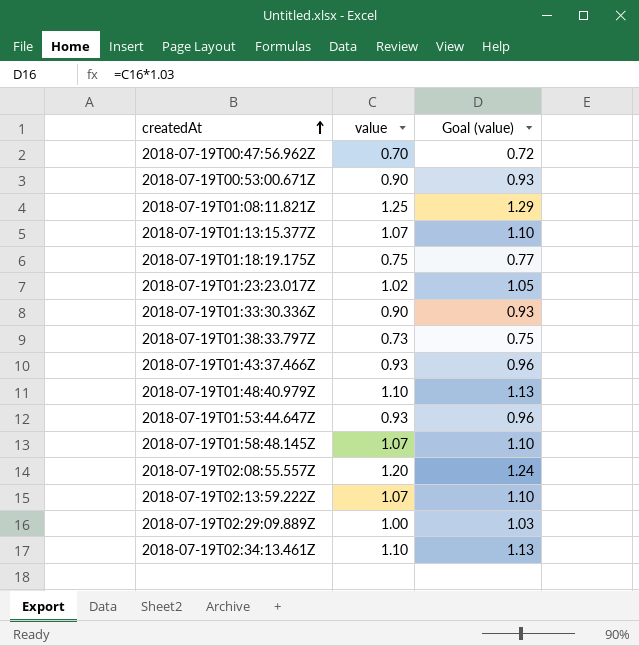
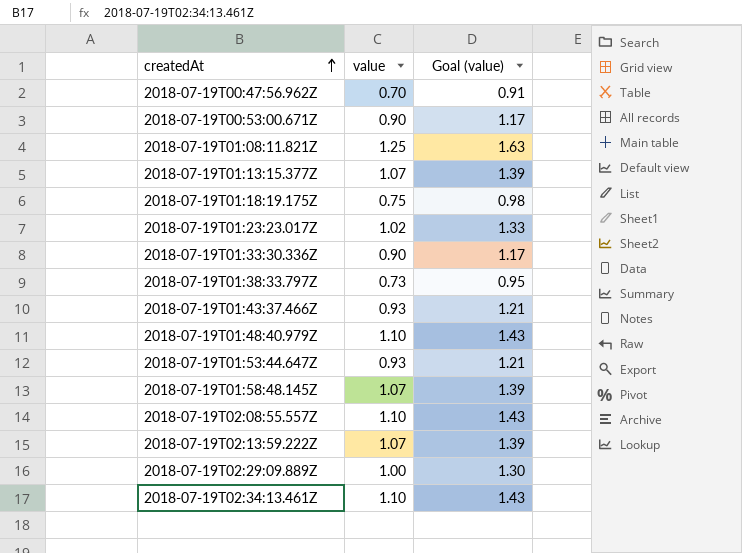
column Goal (value) | formula: [value] * 1.03 -> [value] * 1.3
2018-07-19T02:08:55.557Z | value: 1.20 -> 1.10

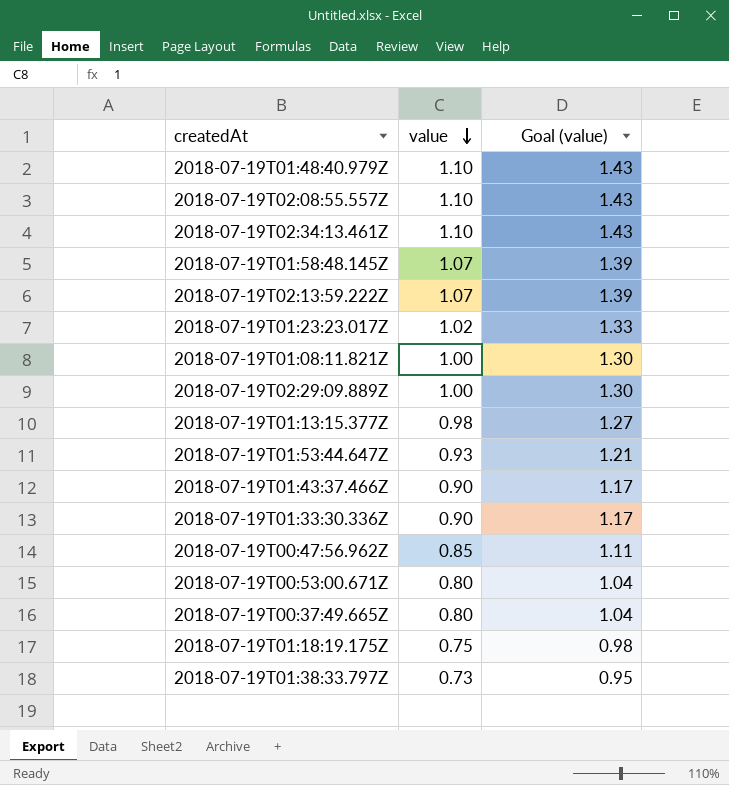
row order: createdAt ascending -> value descending
2018-07-19T01:08:11.821Z | value: 1.25 -> 1.00
2018-07-19T01:08:11.821Z | Goal (value): 1.63 -> 1.30
2018-07-19T01:13:15.377Z | value: 1.07 -> 0.98
2018-07-19T01:13:15.377Z | Goal (value): 1.39 -> 1.27
2018-07-19T01:43:37.466Z | value: 0.93 -> 0.90
2018-07-19T01:43:37.466Z | Goal (value): 1.21 -> 1.17
2018-07-19T00:47:56.962Z | value: 0.70 -> 0.85
2018-07-19T00:47:56.962Z | Goal (value): 0.91 -> 1.11
2018-07-19T00:53:00.671Z | value: 0.90 -> 0.80
2018-07-19T00:53:00.671Z | Goal (value): 1.17 -> 1.04
row 2018-07-19T00:37:49.665Z: none -> 0.80 | 1.04

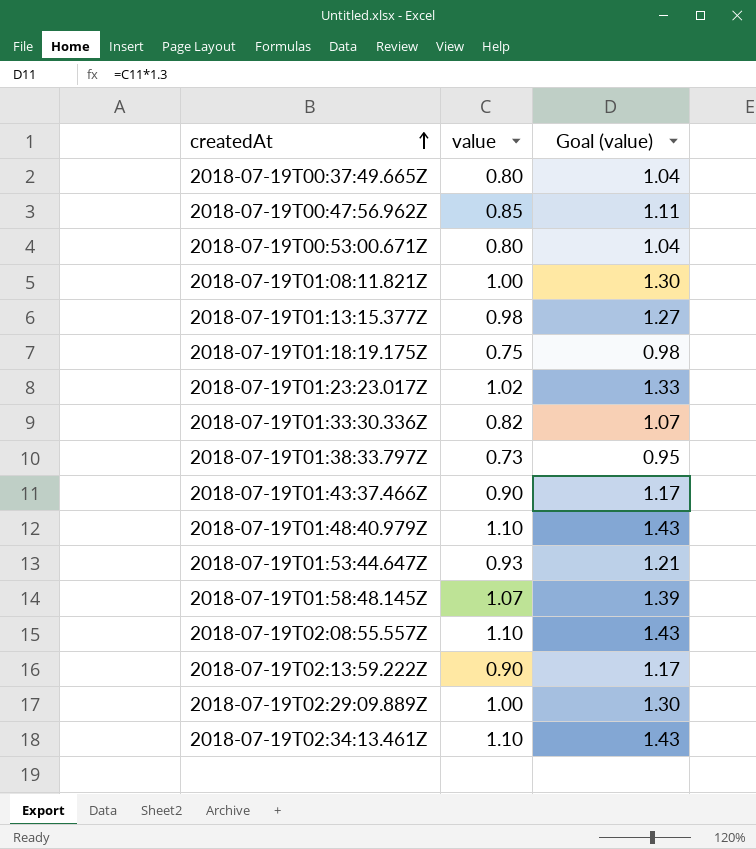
row order: value descending -> createdAt ascending
2018-07-19T01:33:30.336Z | value: 0.90 -> 0.82
2018-07-19T01:33:30.336Z | Goal (value): 1.17 -> 1.07
2018-07-19T02:13:59.222Z | value: 1.07 -> 0.90
2018-07-19T02:13:59.222Z | Goal (value): 1.39 -> 1.17

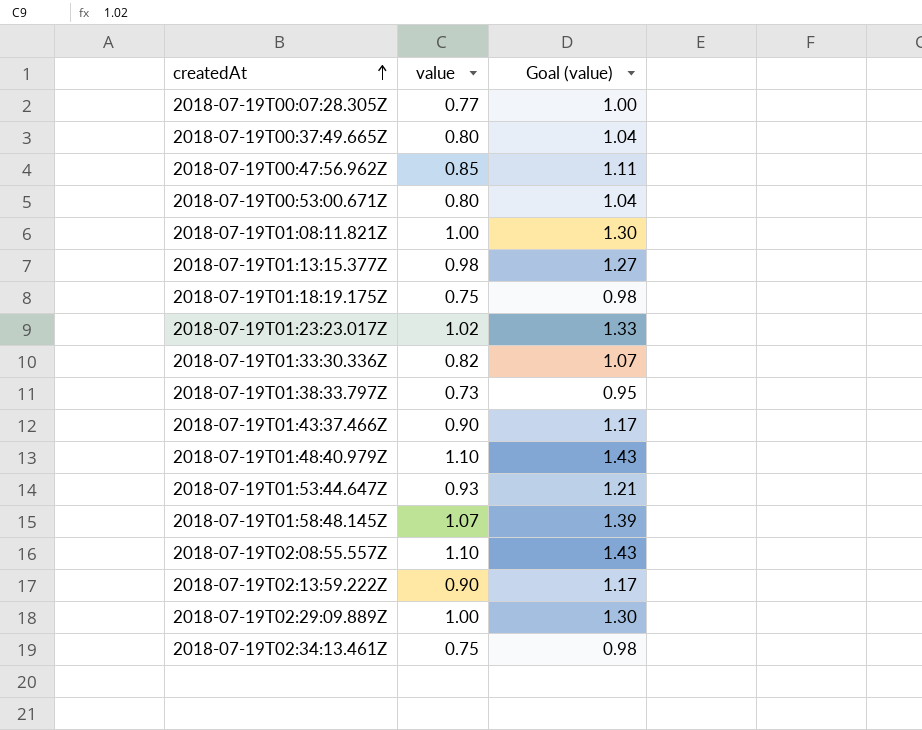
row 2018-07-19T00:07:28.305Z: none -> 0.77 | 1.00
2018-07-19T02:34:13.461Z | value: 1.10 -> 0.75
2018-07-19T02:34:13.461Z | Goal (value): 1.43 -> 0.98

